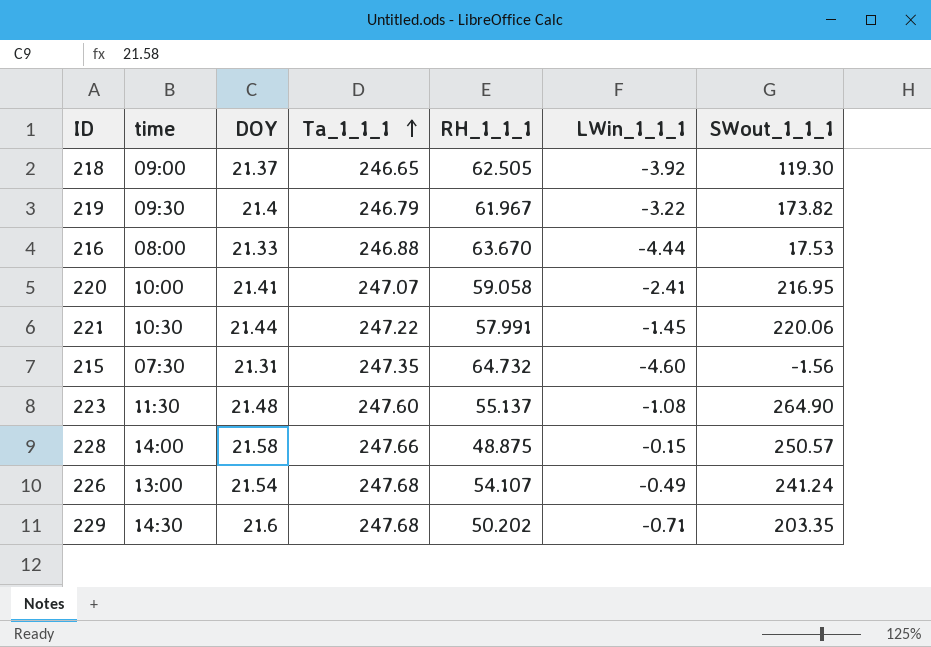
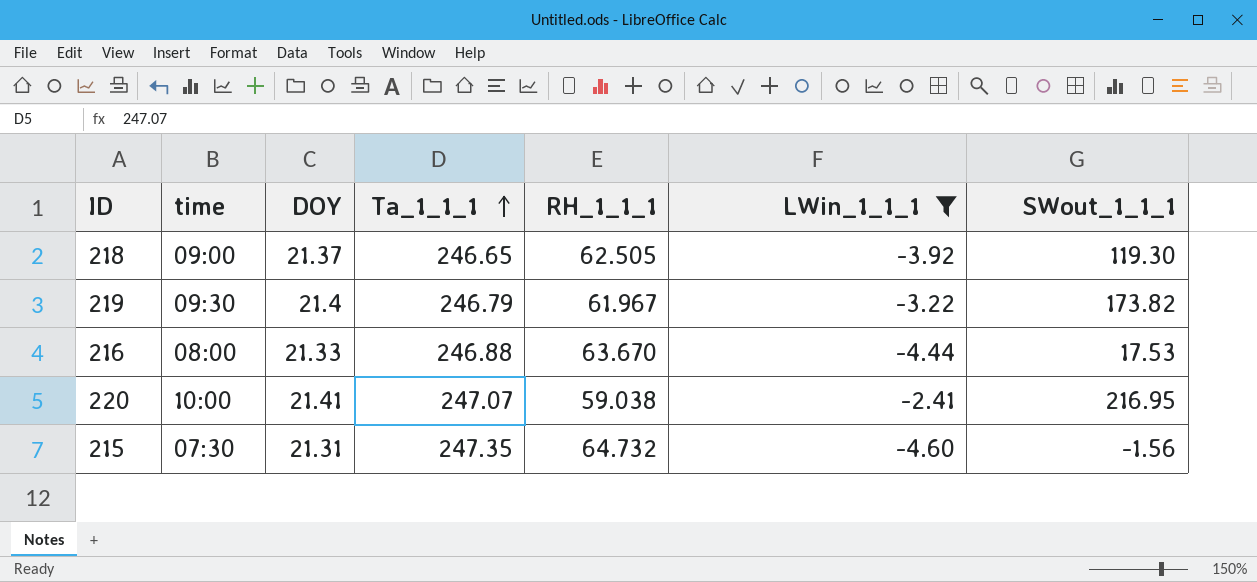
filter: none -> LWin_1_1_1 <= -2.41
220 | RH_1_1_1: 59.058 -> 59.038

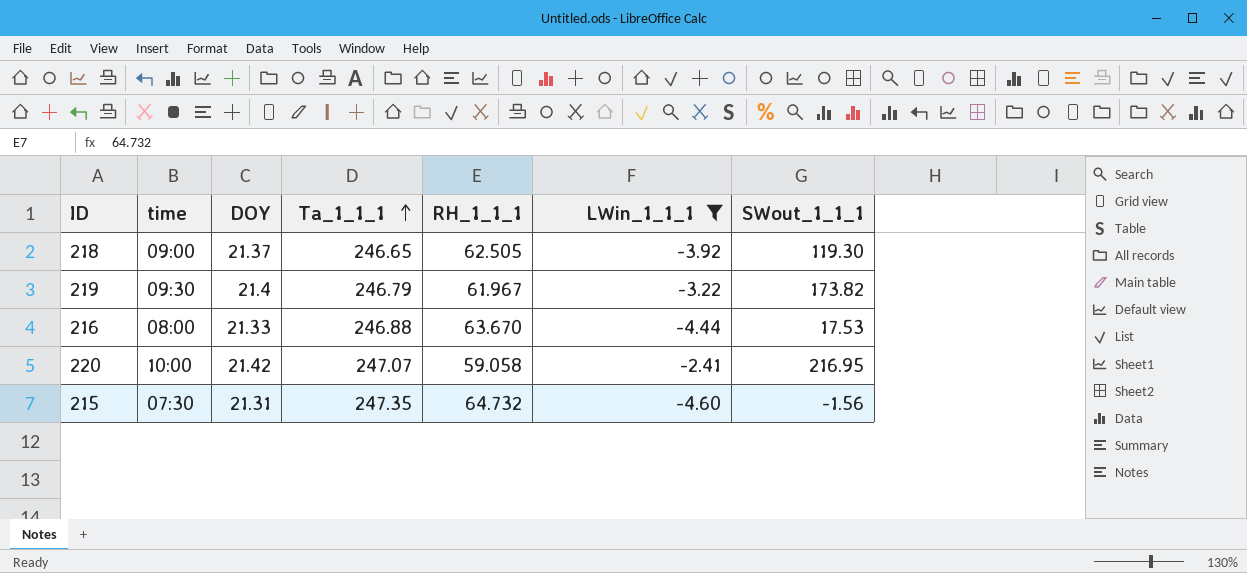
220 | DOY: 21.41 -> 21.42
220 | RH_1_1_1: 59.038 -> 59.058

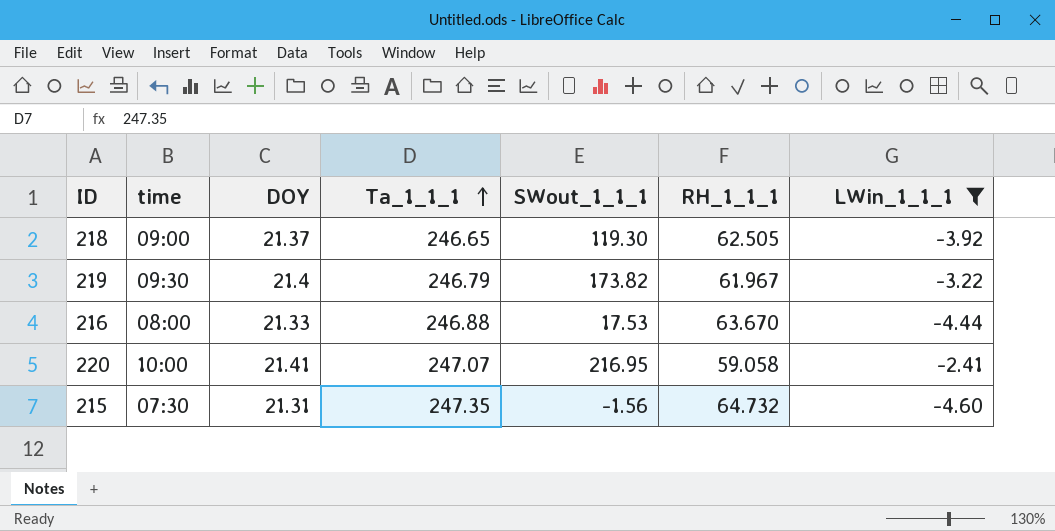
column SWout_1_1_1 | position: 7 -> 5
220 | DOY: 21.42 -> 21.41

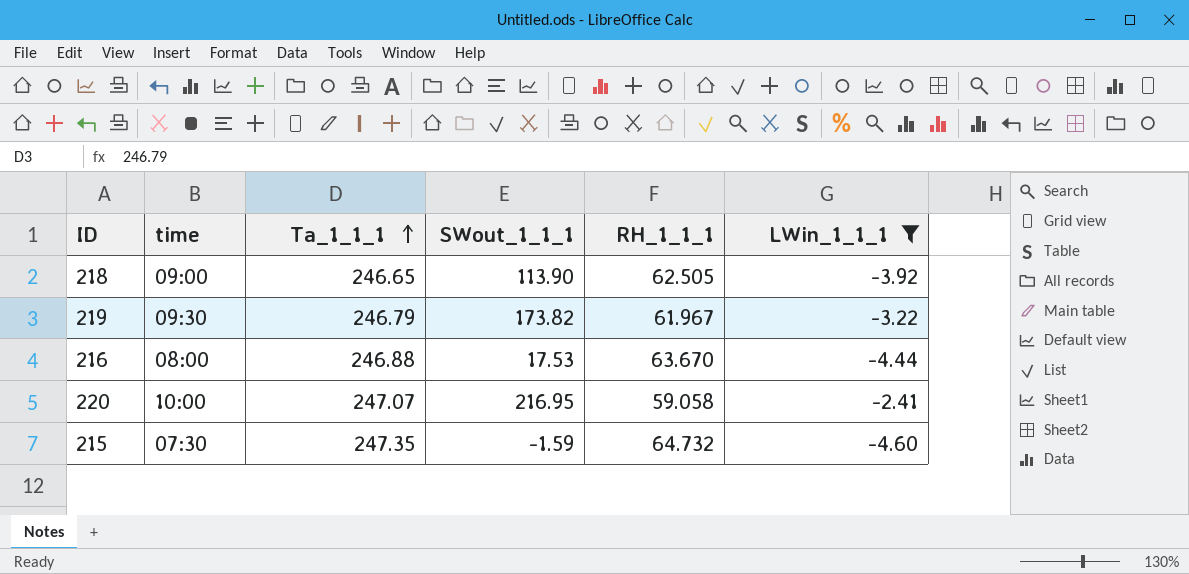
column DOY | position: 3 -> none
218 | SWout_1_1_1: 119.30 -> 113.90
215 | SWout_1_1_1: -1.56 -> -1.59

